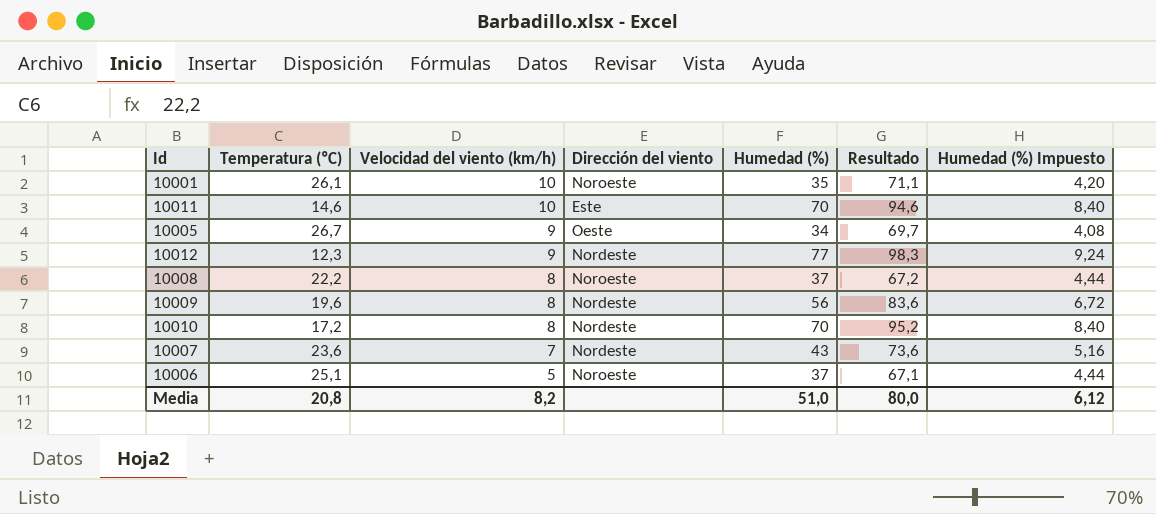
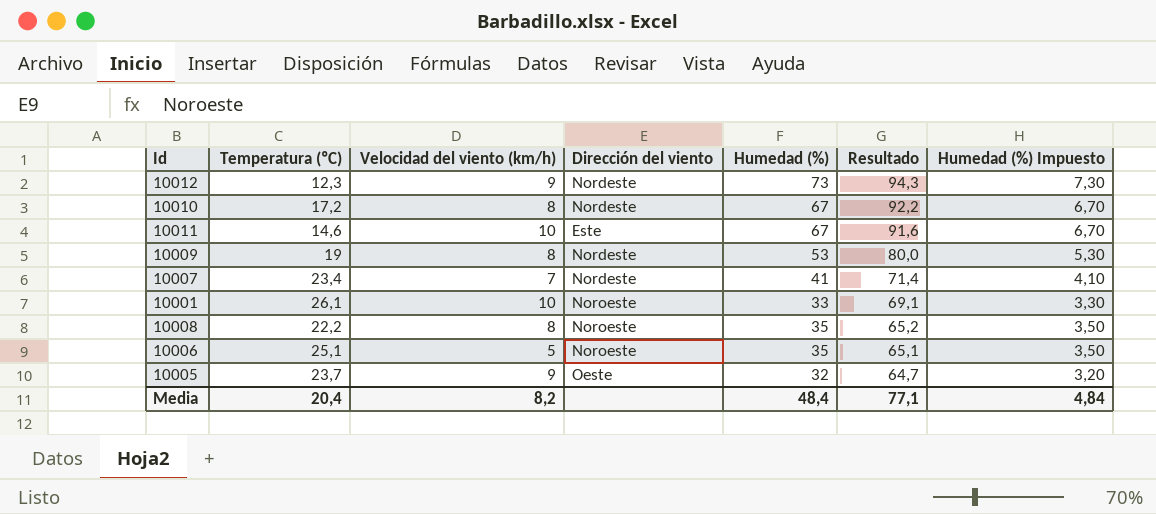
row order: Velocidad del viento (km/h) descending -> Resultado descending
column Humedad (%) Impuesto | formula: [Humedad (%)] * 0,12 -> [Humedad (%)] * 0,1
10012 | Humedad (%): 77 -> 73
10012 | Resultado: 98,3 -> 94,3
10010 | Humedad (%): 70 -> 67
10010 | Resultado: 95,2 -> 92,2
10011 | Humedad (%): 70 -> 67
10011 | Resultado: 94,6 -> 91,6
10009 | Temperatura (ºC): 19,6 -> 19
10009 | Humedad (%): 56 -> 53
10009 | Resultado: 83,6 -> 80,0
10007 | Temperatura (ºC): 23,6 -> 23,4
10007 | Humedad (%): 43 -> 41
10007 | Resultado: 73,6 -> 71,4
10001 | Humedad (%): 35 -> 33
10001 | Resultado: 71,1 -> 69,1
10008 | Humedad (%): 37 -> 35
10008 | Resultado: 67,2 -> 65,2
10006 | Humedad (%): 37 -> 35
10006 | Resultado: 67,1 -> 65,1
10005 | Temperatura (ºC): 26,7 -> 23,7
10005 | Humedad (%): 34 -> 32
10005 | Resultado: 69,7 -> 64,7
Media | Temperatura (ºC): 20,8 -> 20,4
Media | Humedad (%): 51,0 -> 48,4
Media | Resultado: 80,0 -> 77,1
Media | Humedad (%) Impuesto: 6,12 -> 4,84

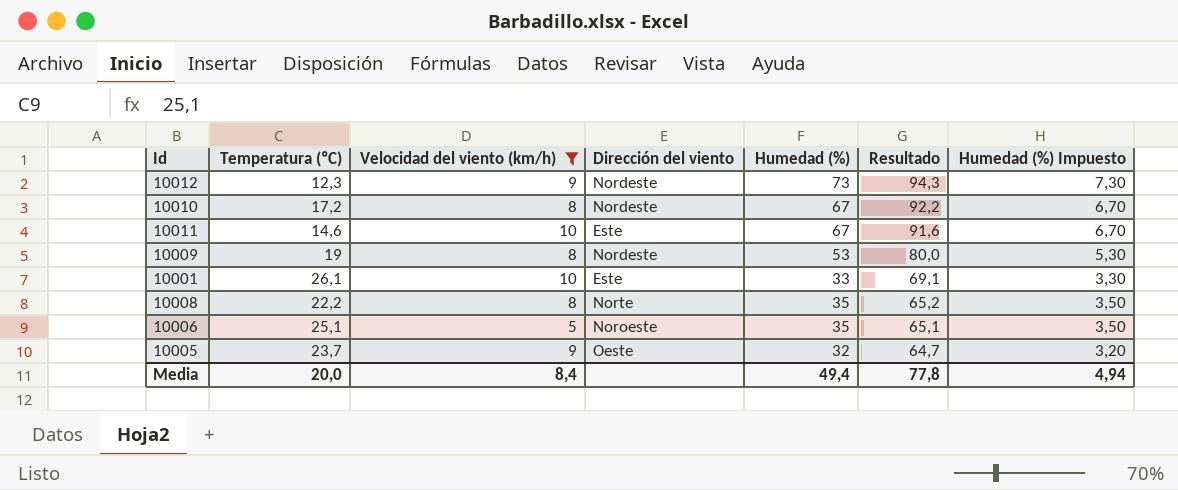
filter: none -> Velocidad del viento (km/h) != 7
10001 | Dirección del viento: Noroeste -> Este
10008 | Dirección del viento: Noroeste -> Norte
Media | Temperatura (ºC): 20,4 -> 20,0
Media | Velocidad del viento (km/h): 8,2 -> 8,4
Media | Humedad (%): 48,4 -> 49,4
Media | Resultado: 77,1 -> 77,8
Media | Humedad (%) Impuesto: 4,84 -> 4,94

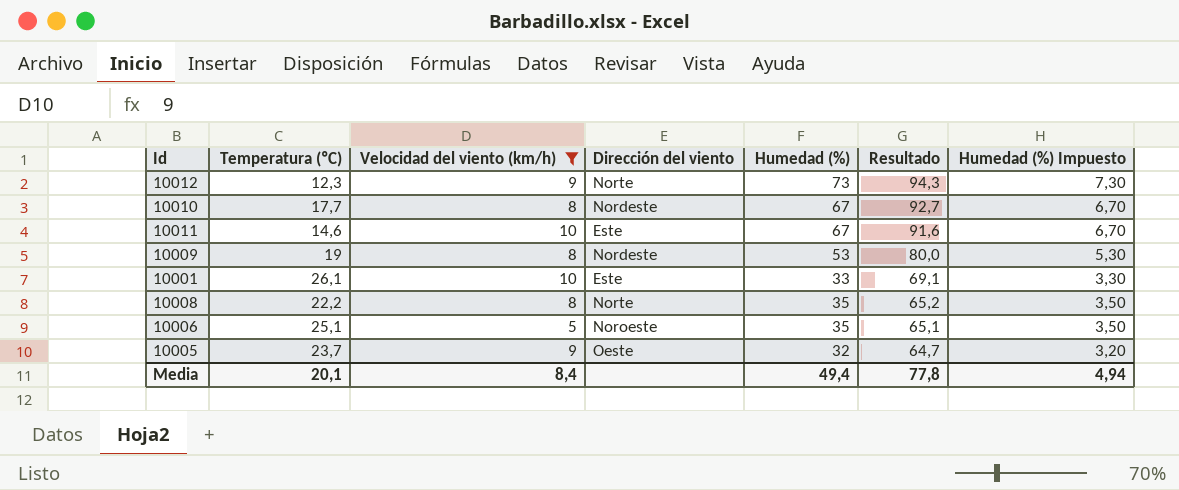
10012 | Dirección del viento: Nordeste -> Norte
10010 | Temperatura (ºC): 17,2 -> 17,7
10010 | Resultado: 92,2 -> 92,7
Media | Temperatura (ºC): 20,0 -> 20,1

